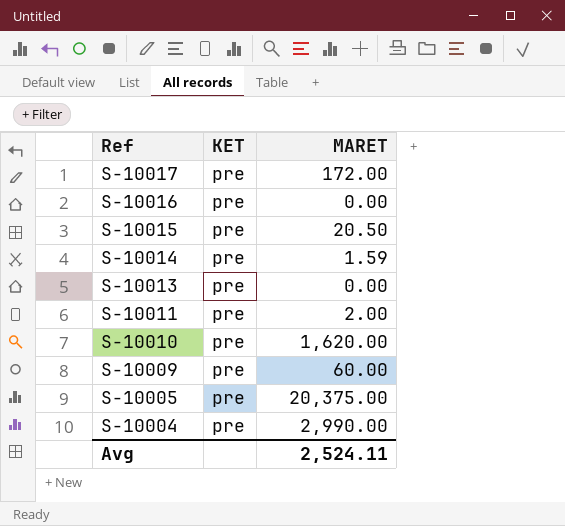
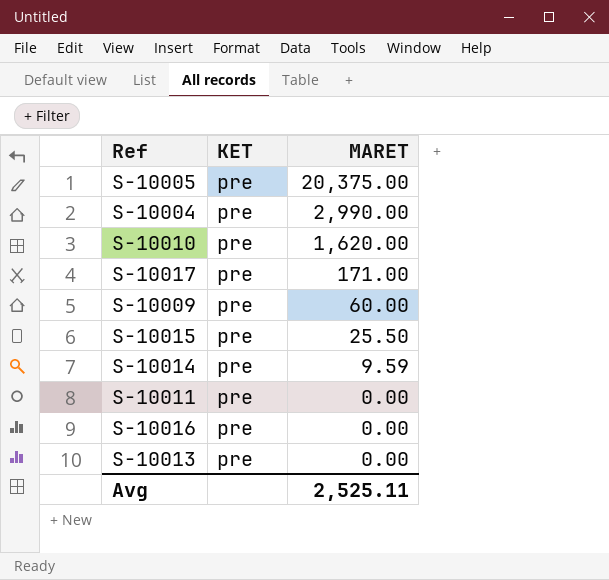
row order: Ref descending -> MARET descending
S-10017 | MARET: 172.00 -> 171.00
S-10015 | MARET: 20.50 -> 25.50
S-10014 | MARET: 1.59 -> 9.59
S-10011 | MARET: 2.00 -> 0.00
Avg | MARET: 2,524.11 -> 2,525.11

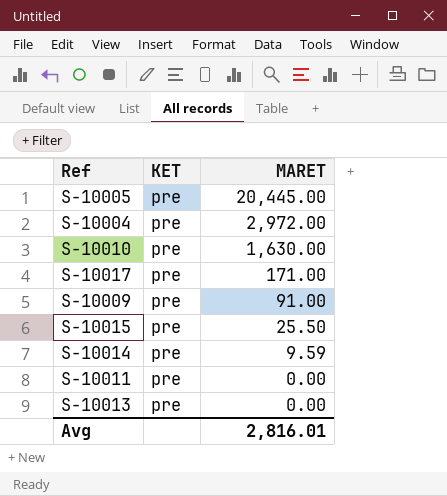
row S-10016: pre | 0.00 -> none
S-10005 | MARET: 20,375.00 -> 20,445.00
S-10004 | MARET: 2,990.00 -> 2,972.00
S-10010 | MARET: 1,620.00 -> 1,630.00
S-10009 | MARET: 60.00 -> 91.00
Avg | MARET: 2,525.11 -> 2,816.01

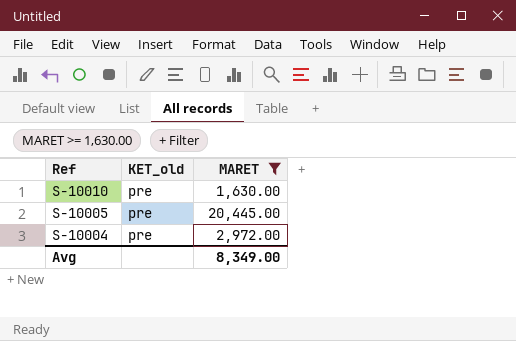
filter: none -> MARET >= 1,630.00
row order: MARET descending -> Ref descending
column name: KET -> KET_old
Avg | MARET: 2,816.01 -> 8,349.00

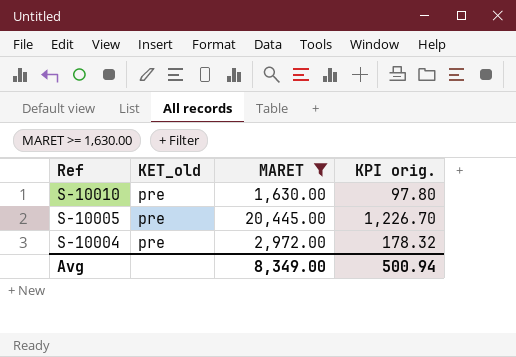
column KPI orig. | formula: none -> [MARET] * 0.06

